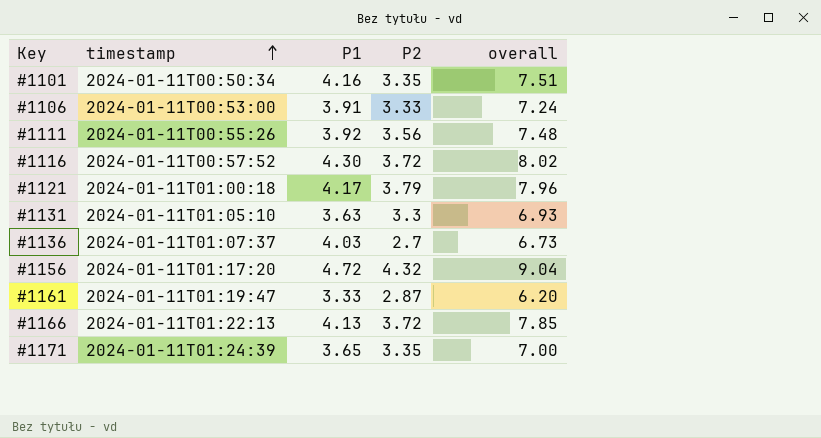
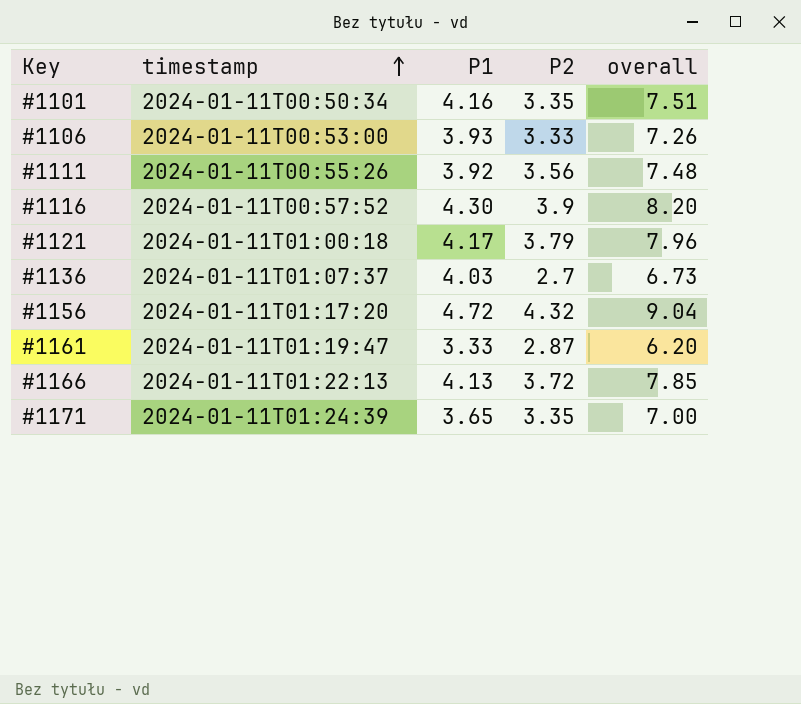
row #1131: 2024-01-11T01:05:10 | 3.63 | 3.3 | 6.93 -> none
#1106 | P1: 3.91 -> 3.93
#1106 | overall: 7.24 -> 7.26
#1116 | P2: 3.72 -> 3.9
#1116 | overall: 8.02 -> 8.20

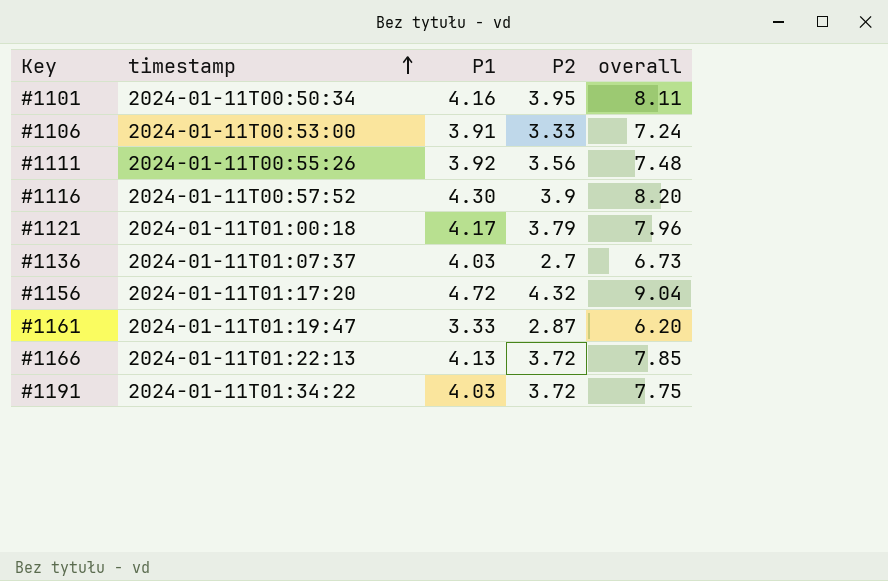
row #1171: 2024-01-11T01:24:39 | 3.65 | 3.35 | 7.00 -> none
#1101 | P2: 3.35 -> 3.95
#1101 | overall: 7.51 -> 8.11
#1106 | P1: 3.93 -> 3.91
#1106 | overall: 7.26 -> 7.24
row #1191: none -> 2024-01-11T01:34:22 | 4.03 | 3.72 | 7.75

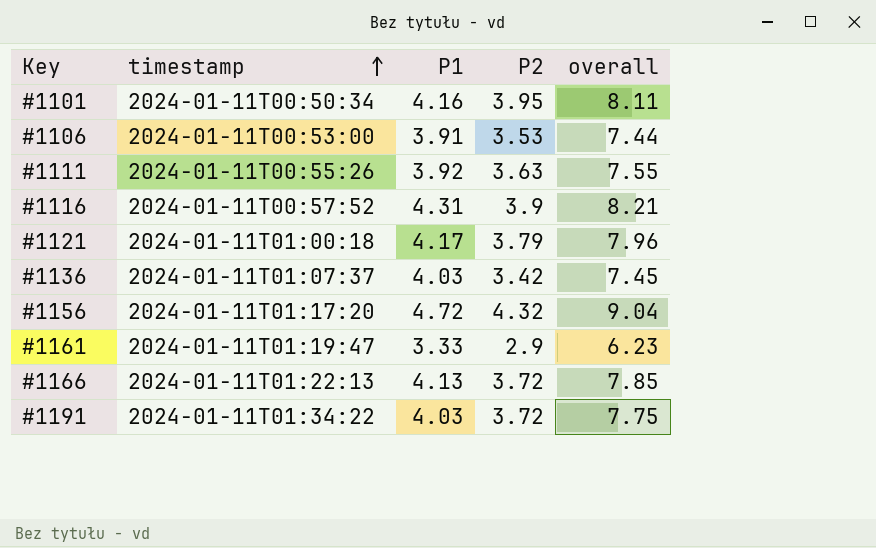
#1106 | P2: 3.33 -> 3.53
#1106 | overall: 7.24 -> 7.44
#1111 | P2: 3.56 -> 3.63
#1111 | overall: 7.48 -> 7.55
#1116 | P1: 4.30 -> 4.31
#1116 | overall: 8.20 -> 8.21
#1136 | P2: 2.7 -> 3.42
#1136 | overall: 6.73 -> 7.45
#1161 | P2: 2.87 -> 2.9
#1161 | overall: 6.20 -> 6.23

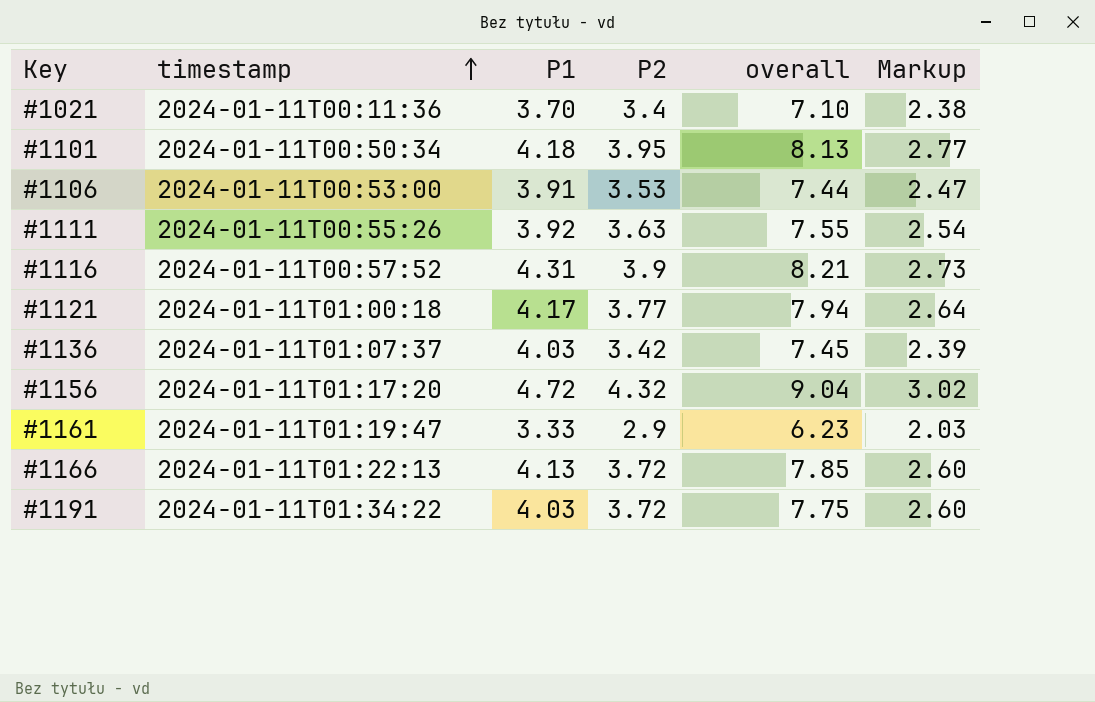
column Markup | formula: none -> [P2] * 0.7
row #1021: none -> 2024-01-11T00:11:36 | 3.70 | 3.4 | 7.10 | 2.38
#1101 | P1: 4.16 -> 4.18
#1101 | overall: 8.11 -> 8.13
#1121 | P2: 3.79 -> 3.77
#1121 | overall: 7.96 -> 7.94

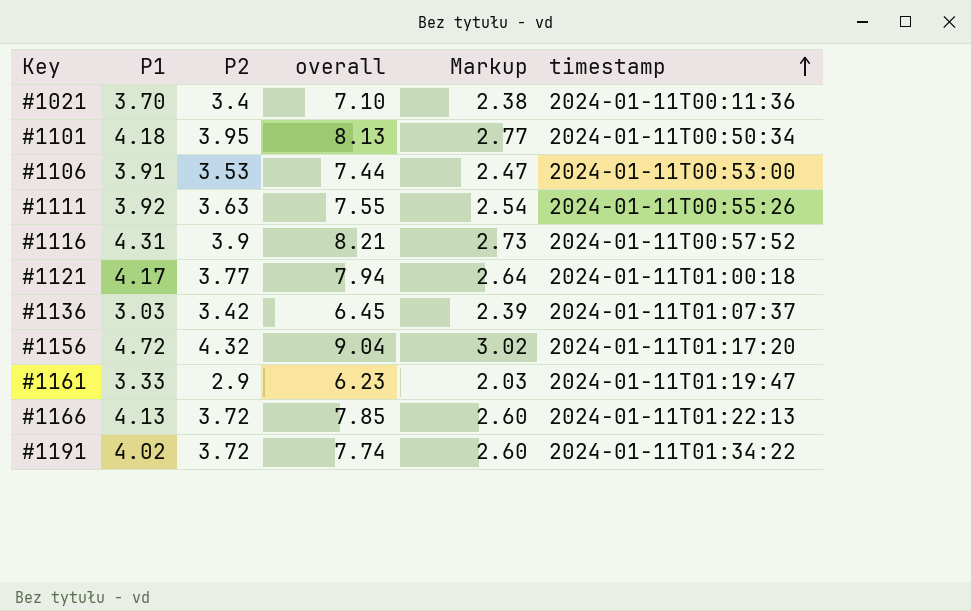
column timestamp | position: 2 -> 6
#1136 | P1: 4.03 -> 3.03
#1136 | overall: 7.45 -> 6.45
#1191 | P1: 4.03 -> 4.02
#1191 | overall: 7.75 -> 7.74

